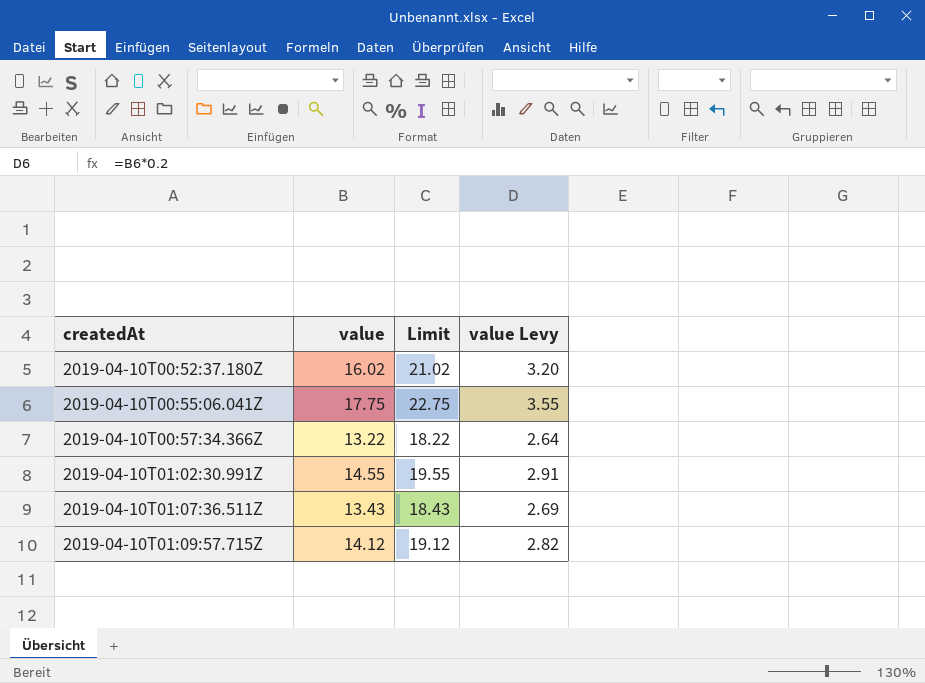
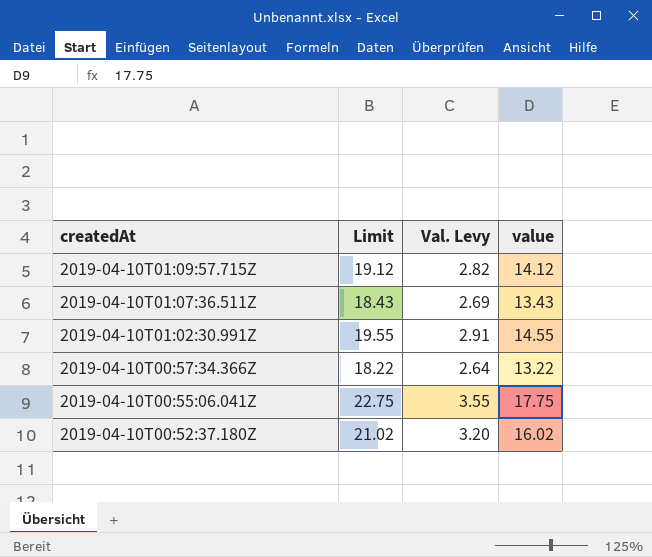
row order: createdAt ascending -> createdAt descending
column name: value Levy -> Val. Levy
column value | position: 2 -> 4

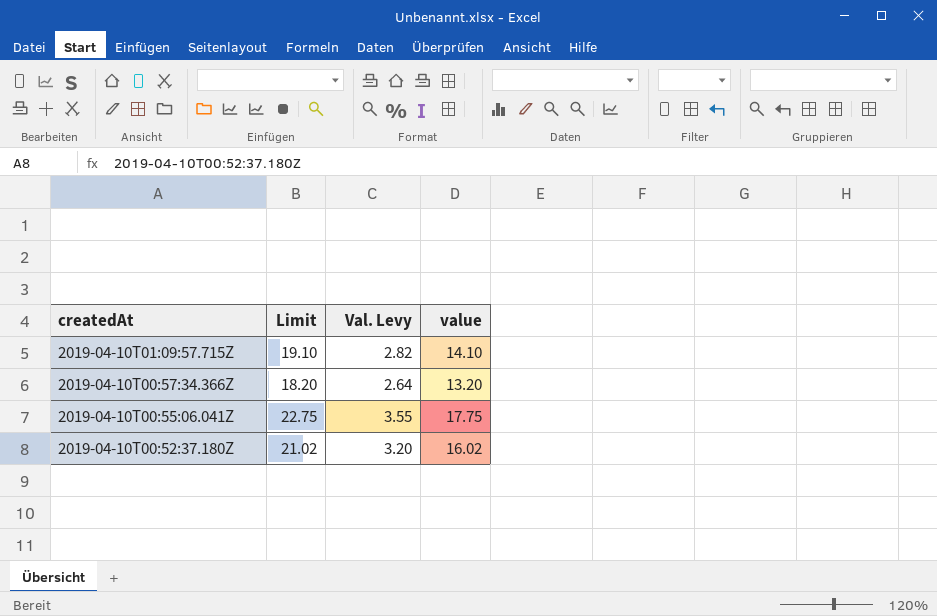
row 2019-04-10T01:07:36.511Z: 18.43 | 2.69 | 13.43 -> none
row 2019-04-10T01:02:30.991Z: 19.55 | 2.91 | 14.55 -> none
2019-04-10T01:09:57.715Z | Limit: 19.12 -> 19.10
2019-04-10T01:09:57.715Z | value: 14.12 -> 14.10
2019-04-10T00:57:34.366Z | Limit: 18.22 -> 18.20
2019-04-10T00:57:34.366Z | value: 13.22 -> 13.20

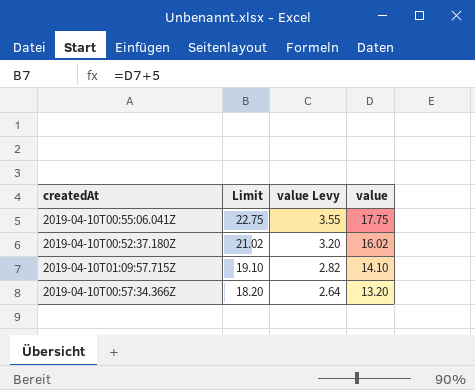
row order: createdAt descending -> Limit descending
column name: Val. Levy -> value Levy

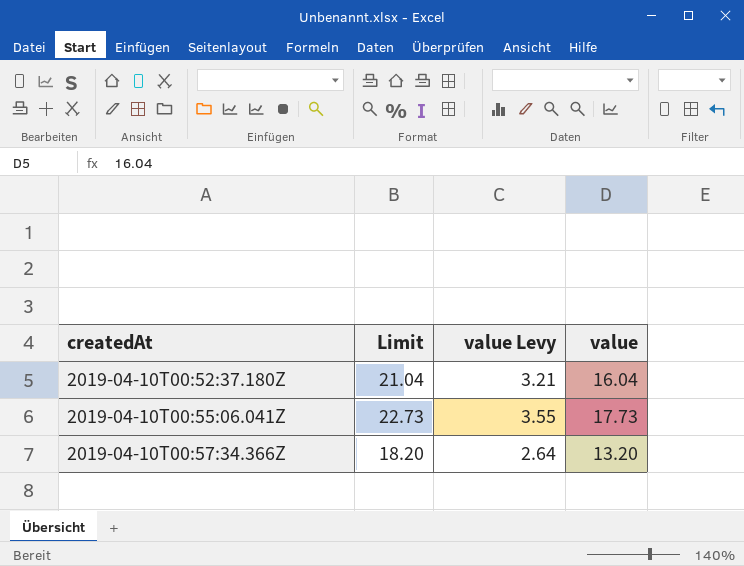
row order: Limit descending -> createdAt ascending
row 2019-04-10T01:09:57.715Z: 19.10 | 2.82 | 14.10 -> none
2019-04-10T00:52:37.180Z | Limit: 21.02 -> 21.04
2019-04-10T00:52:37.180Z | value Levy: 3.20 -> 3.21
2019-04-10T00:52:37.180Z | value: 16.02 -> 16.04
2019-04-10T00:55:06.041Z | Limit: 22.75 -> 22.73
2019-04-10T00:55:06.041Z | value: 17.75 -> 17.73

